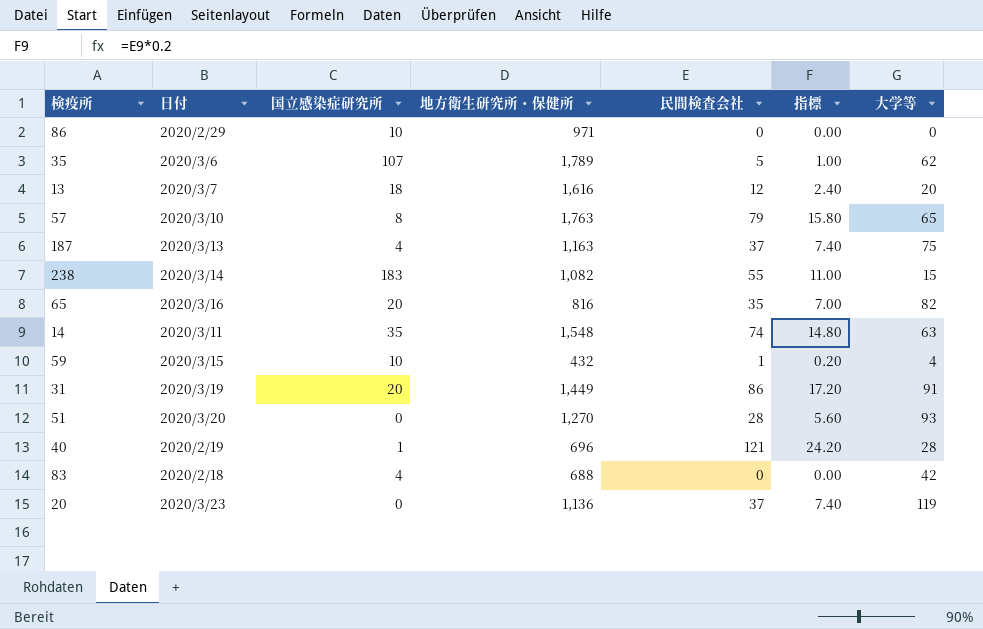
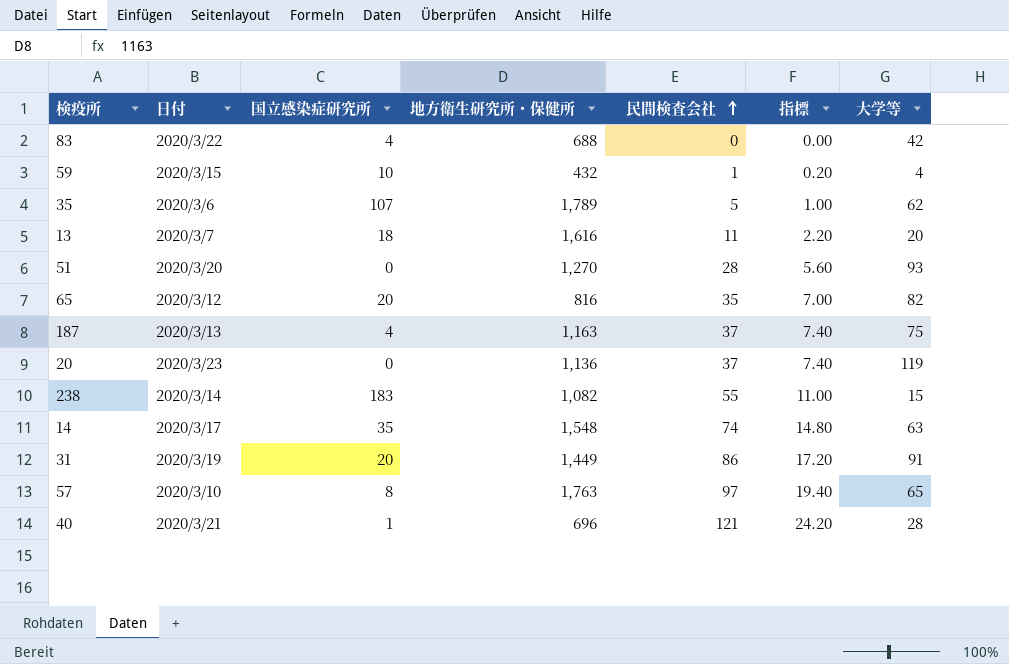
row order: none -> 民間検査会社 ascending
row 86: 2020/2/29 | 10 | 971 | 0 | 0.00 | 0 -> none
83 | 日付: 2020/2/18 -> 2020/3/22
13 | 民間検査会社: 12 -> 11
13 | 指標: 2.40 -> 2.20
65 | 日付: 2020/3/16 -> 2020/3/12
14 | 日付: 2020/3/11 -> 2020/3/17
57 | 民間検査会社: 79 -> 97
57 | 指標: 15.80 -> 19.40
40 | 日付: 2020/2/19 -> 2020/3/21

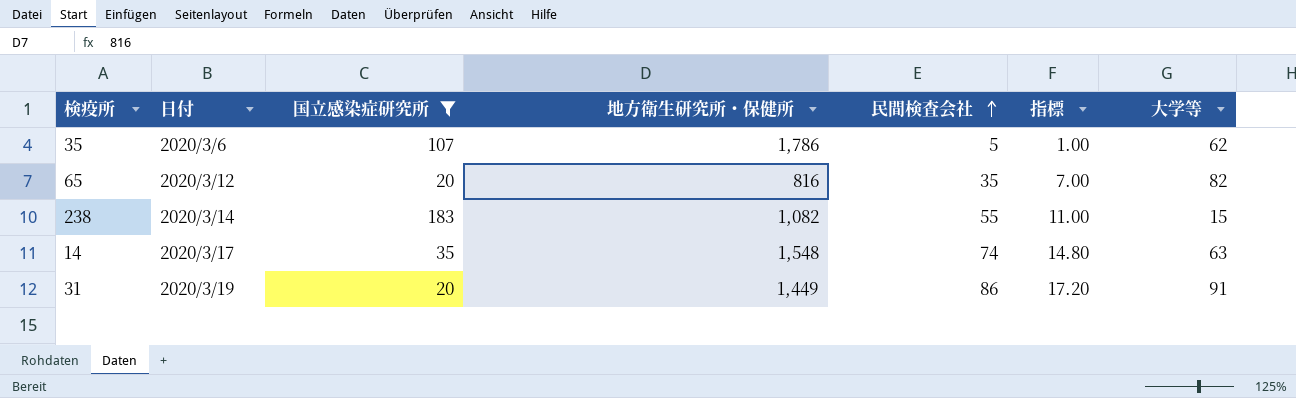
filter: none -> 国立感染症研究所 >= 20
35 | 地方衛生研究所・保健所: 1,789 -> 1,786

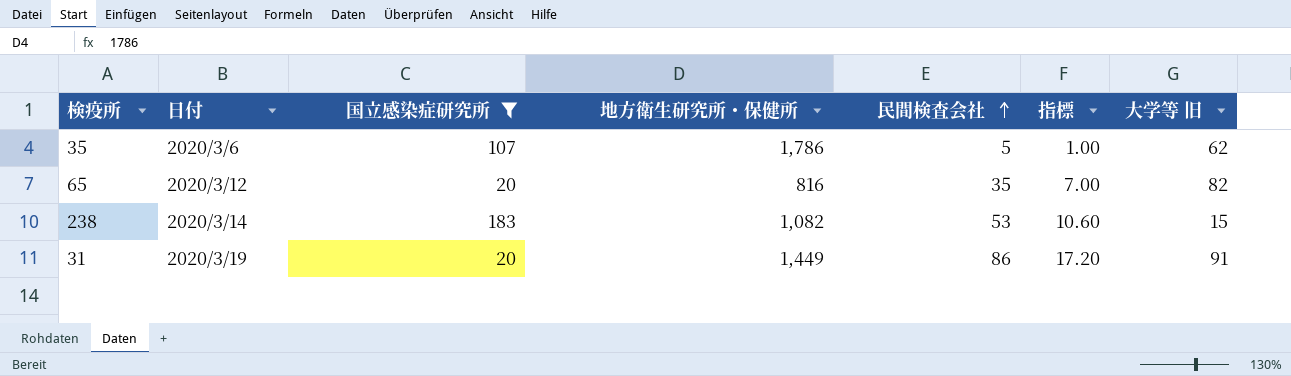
column name: 大学等 -> 大学等 旧
row 14: 2020/3/17 | 35 | 1,548 | 74 | 14.80 | 63 -> none
238 | 民間検査会社: 55 -> 53
238 | 指標: 11.00 -> 10.60

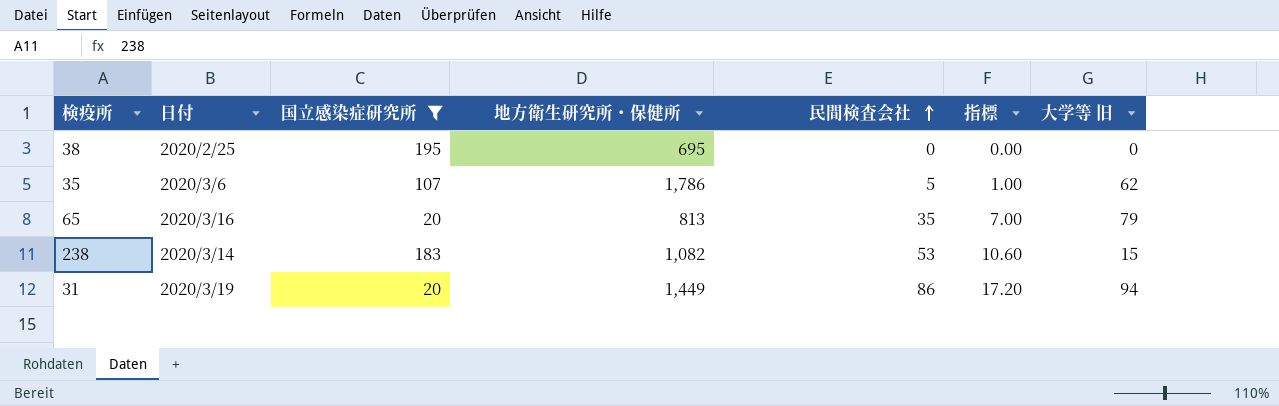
row 38: none -> 2020/2/25 | 195 | 695 | 0 | 0.00 | 0
65 | 日付: 2020/3/12 -> 2020/3/16
65 | 地方衛生研究所・保健所: 816 -> 813
65 | 大学等 旧: 82 -> 79
31 | 大学等 旧: 91 -> 94

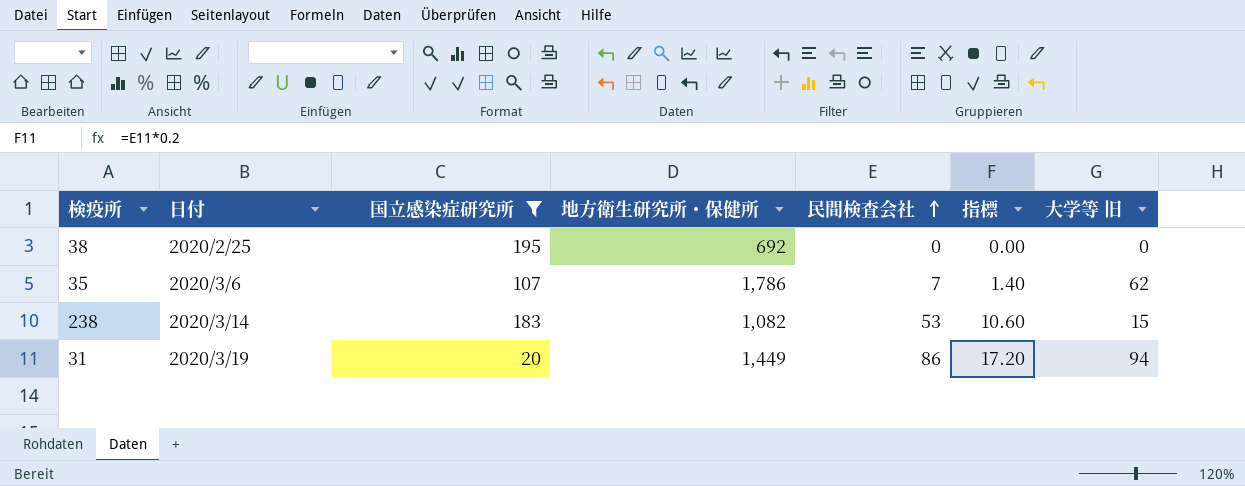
row 65: 2020/3/16 | 20 | 813 | 35 | 7.00 | 79 -> none
38 | 地方衛生研究所・保健所: 695 -> 692
35 | 民間検査会社: 5 -> 7
35 | 指標: 1.00 -> 1.40

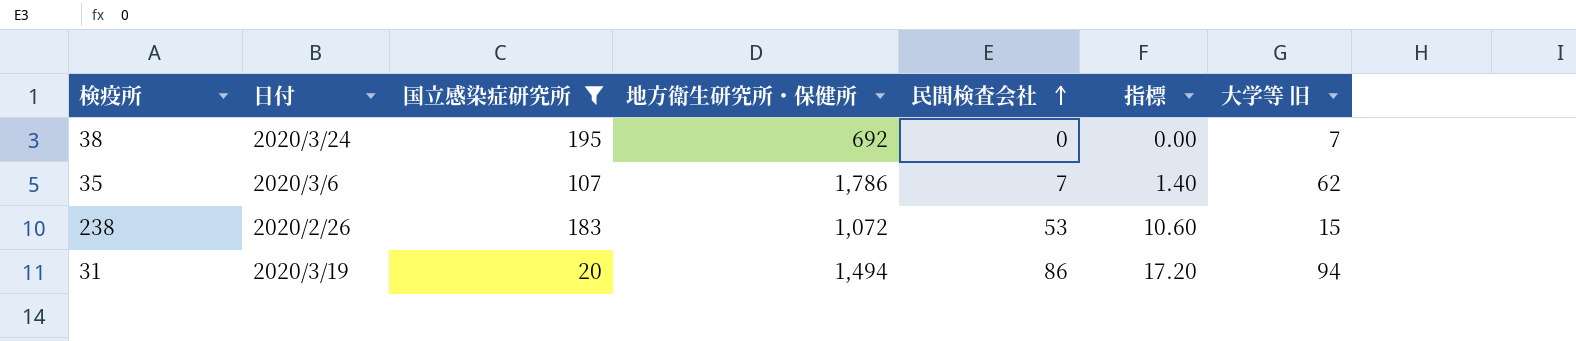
38 | 日付: 2020/2/25 -> 2020/3/24
38 | 大学等 旧: 0 -> 7
238 | 日付: 2020/3/14 -> 2020/2/26
238 | 地方衛生研究所・保健所: 1,082 -> 1,072
31 | 地方衛生研究所・保健所: 1,449 -> 1,494

